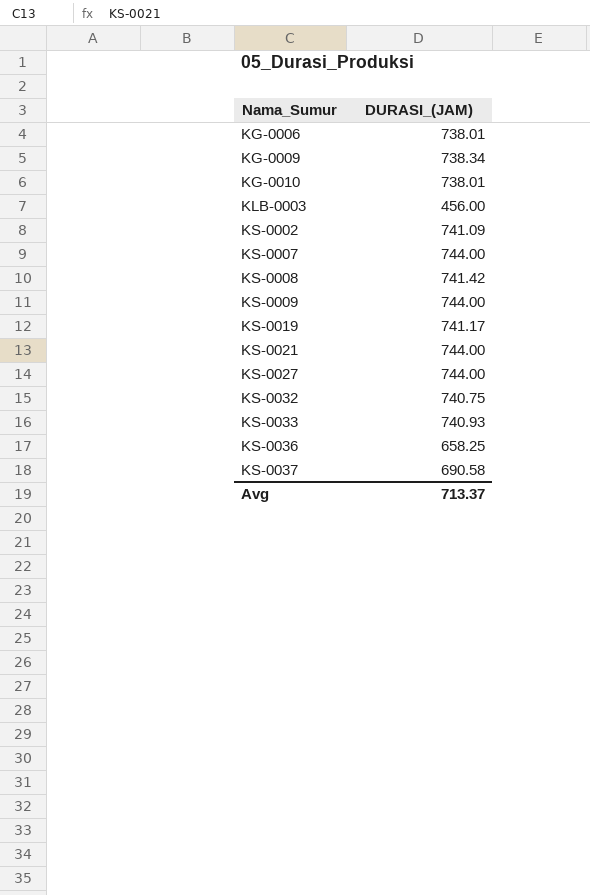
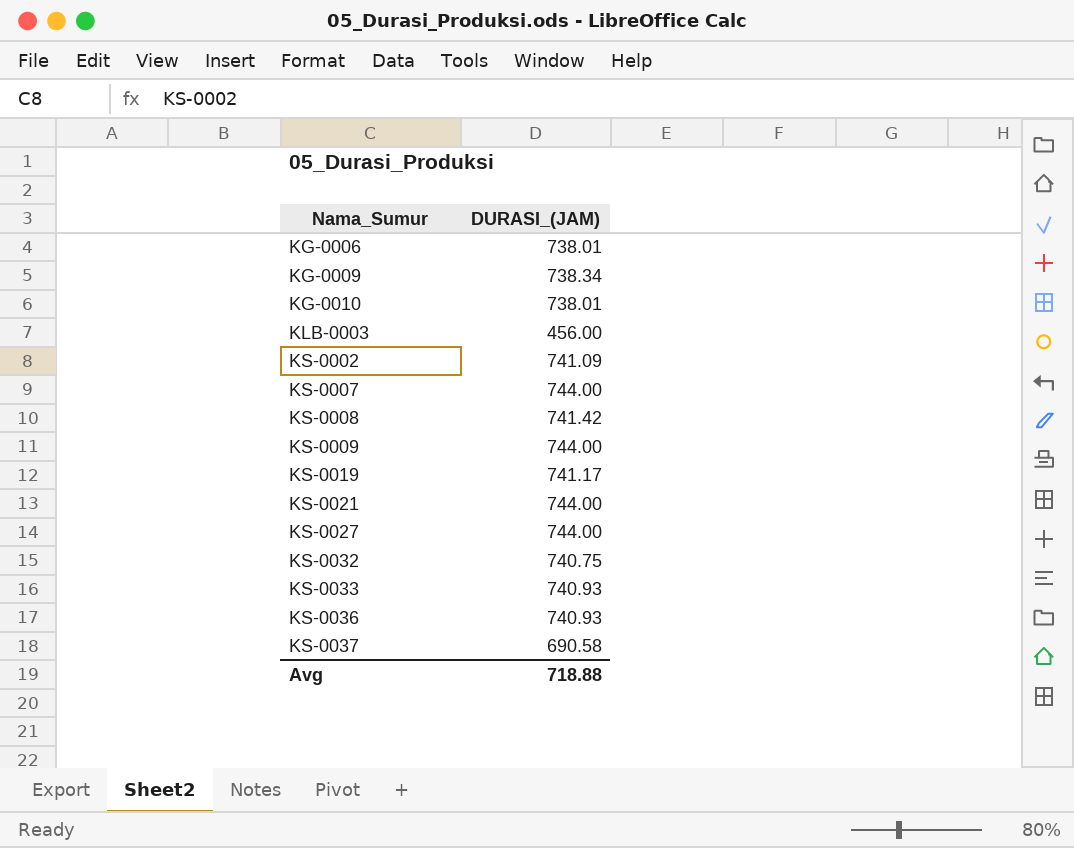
KS-0036 | DURASI_(JAM): 658.25 -> 740.93
Avg | DURASI_(JAM): 713.37 -> 718.88

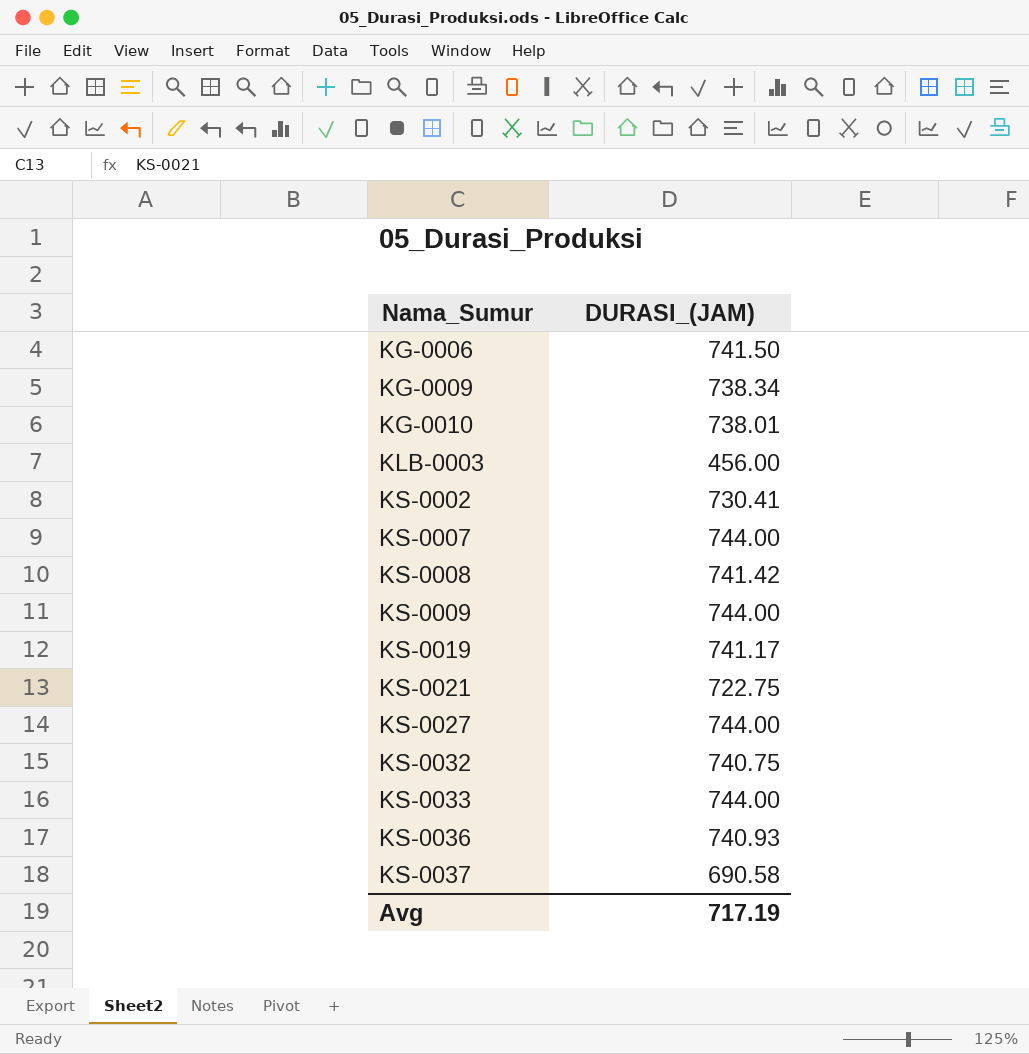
KG-0006 | DURASI_(JAM): 738.01 -> 741.50
KS-0002 | DURASI_(JAM): 741.09 -> 730.41
KS-0021 | DURASI_(JAM): 744.00 -> 722.75
KS-0033 | DURASI_(JAM): 740.93 -> 744.00
Avg | DURASI_(JAM): 718.88 -> 717.19

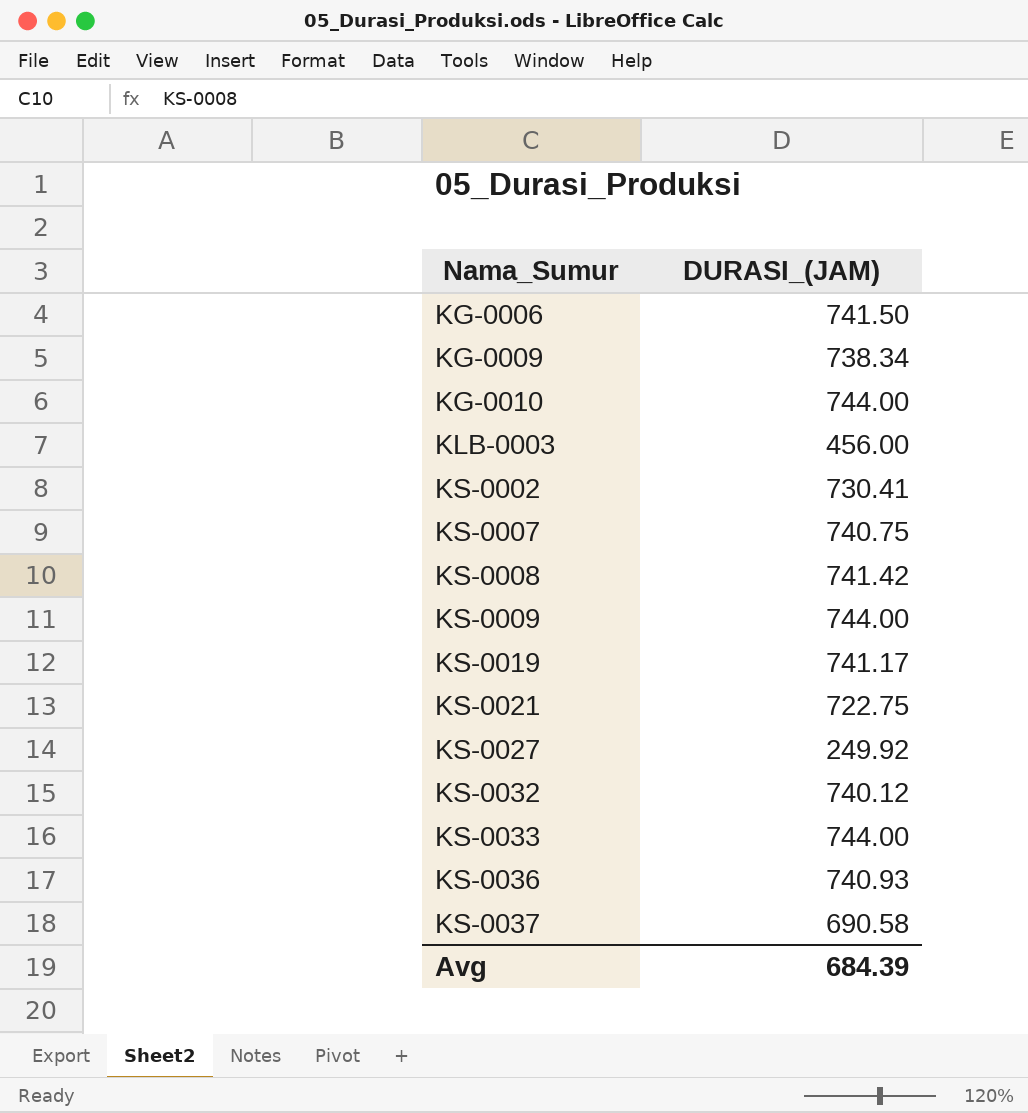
KG-0010 | DURASI_(JAM): 738.01 -> 744.00
KS-0007 | DURASI_(JAM): 744.00 -> 740.75
KS-0027 | DURASI_(JAM): 744.00 -> 249.92
KS-0032 | DURASI_(JAM): 740.75 -> 740.12
Avg | DURASI_(JAM): 717.19 -> 684.39

